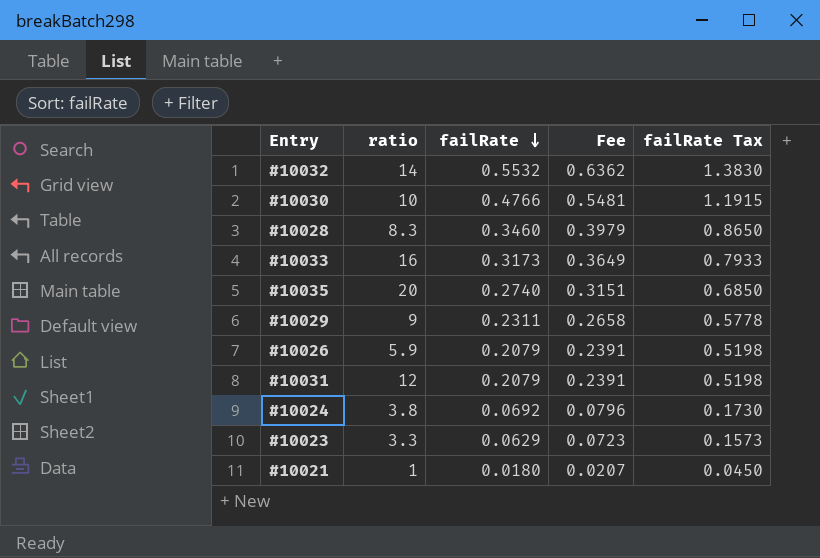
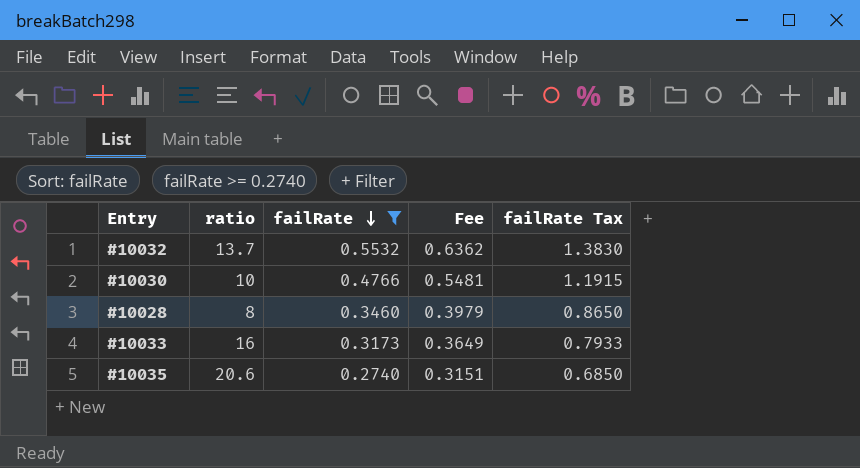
filter: none -> failRate >= 0.2740
#10032 | ratio: 14 -> 13.7
#10028 | ratio: 8.3 -> 8
#10035 | ratio: 20 -> 20.6

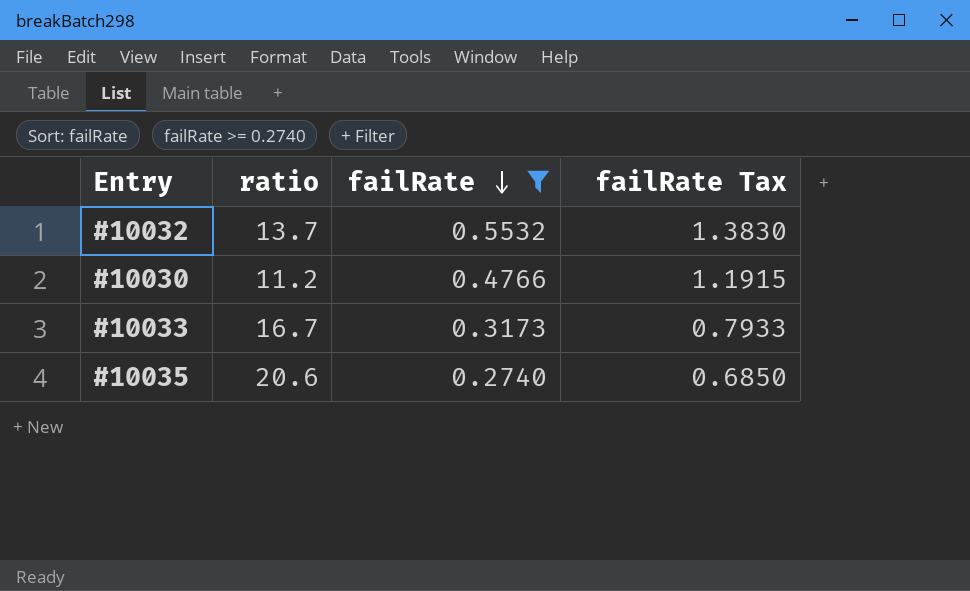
column Fee | formula: [failRate] * 1.15 -> none
row #10028: 8 | 0.3460 | 0.3979 | 0.8650 -> none
#10030 | ratio: 10 -> 11.2
#10033 | ratio: 16 -> 16.7

